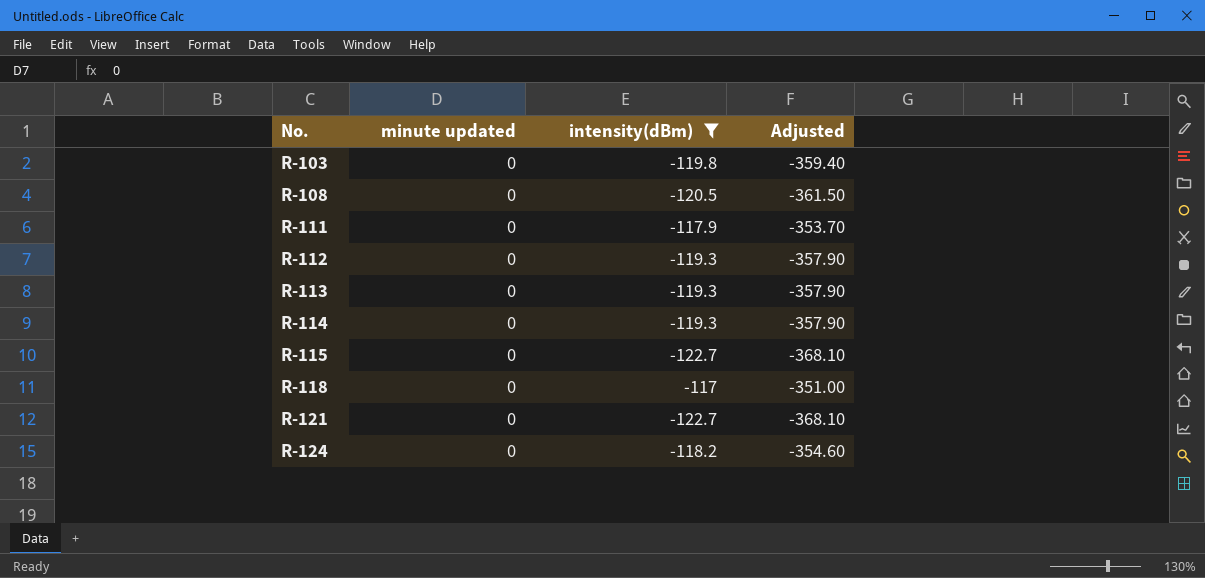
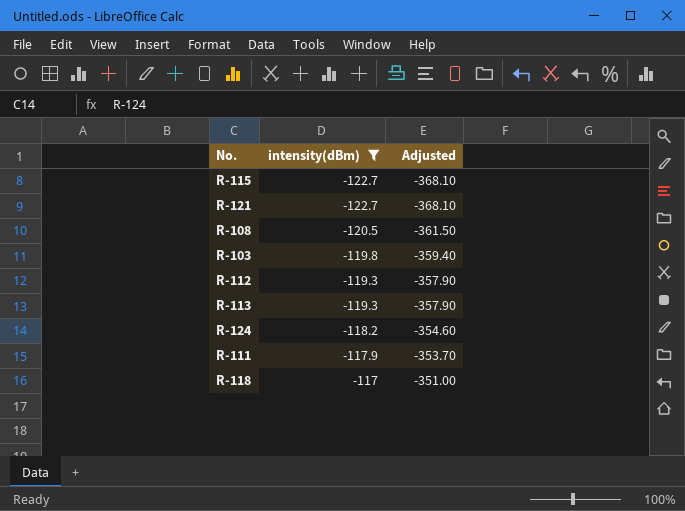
row order: No. ascending -> intensity(dBm) ascending
column minute updated | position: 2 -> none
row R-114: 0 | -119.3 | -357.90 -> none

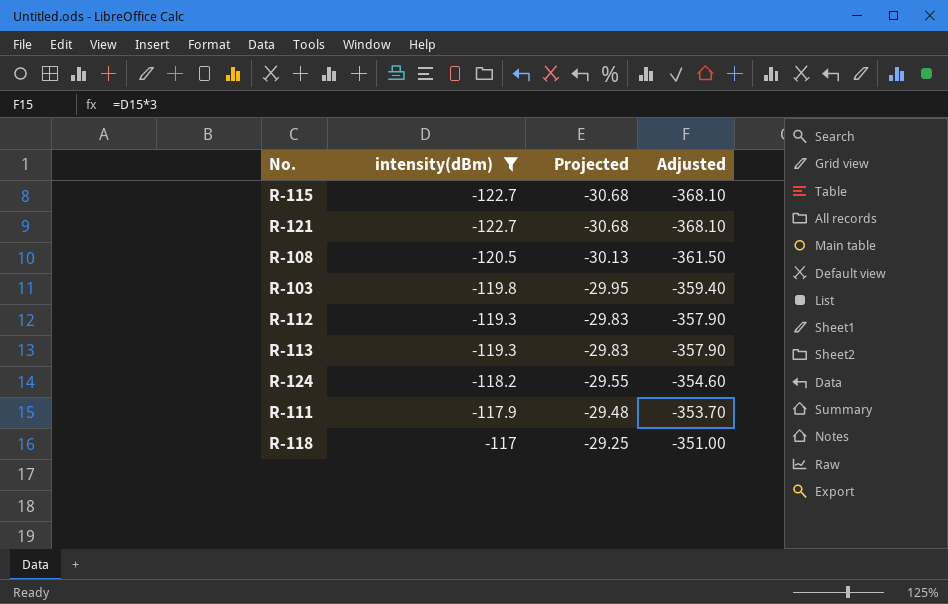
column Projected | formula: none -> [intensity(dBm)] * 0.25

